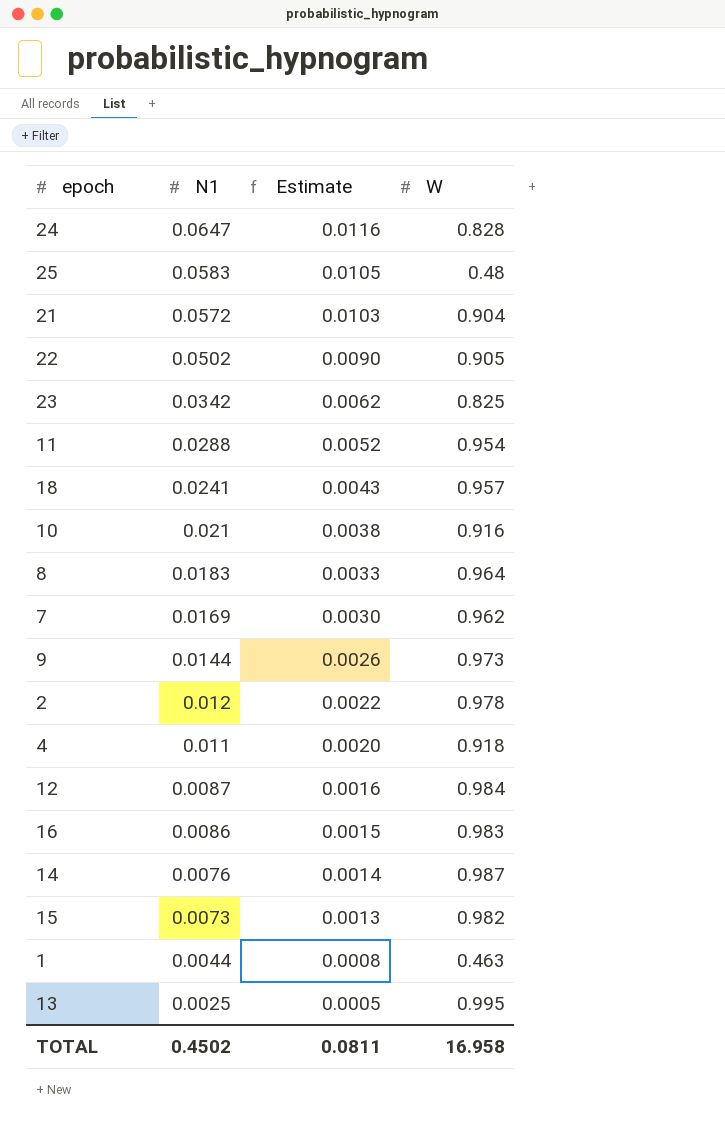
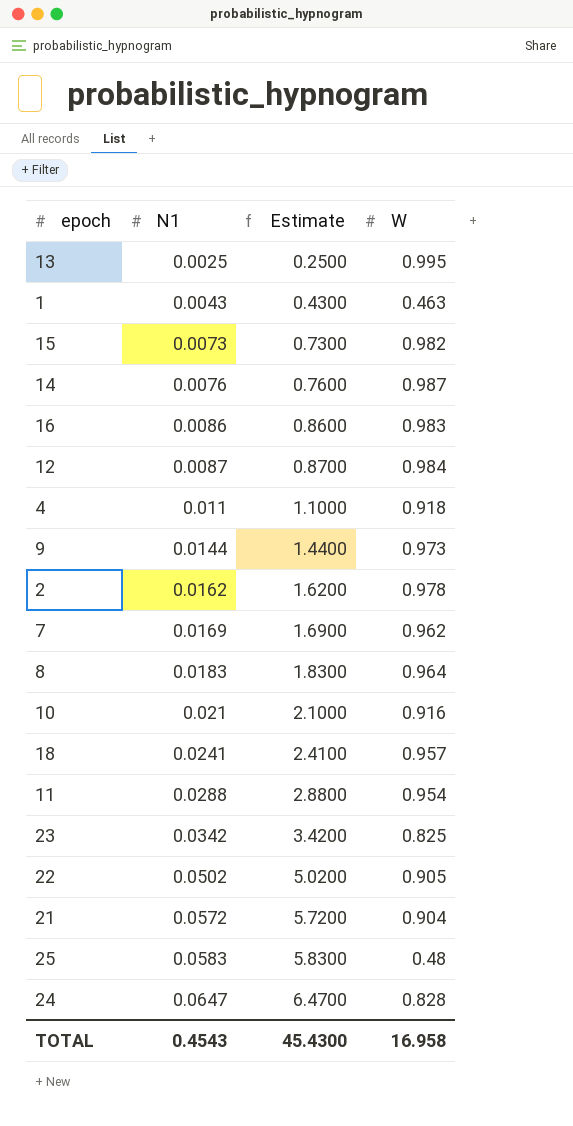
row order: N1 descending -> N1 ascending
column Estimate | formula: [N1] * 0.18 -> [N1] * 100
1 | N1: 0.0044 -> 0.0043
2 | N1: 0.012 -> 0.0162
TOTAL | N1: 0.4502 -> 0.4543
TOTAL | Estimate: 0.0811 -> 45.4300

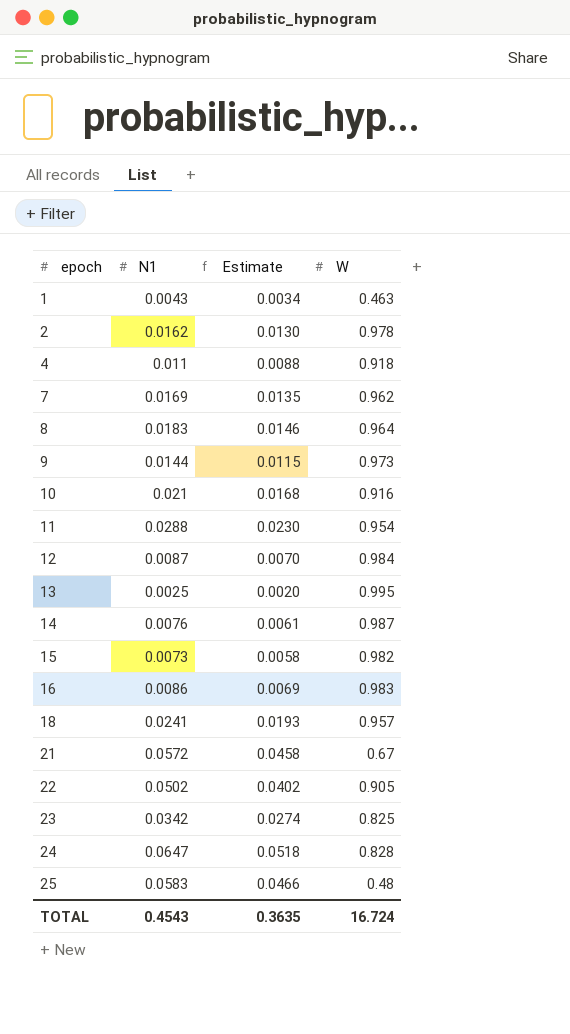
row order: N1 ascending -> epoch ascending
column Estimate | formula: [N1] * 100 -> [N1] * 0.8
21 | W: 0.904 -> 0.67
TOTAL | Estimate: 45.4300 -> 0.3635
TOTAL | W: 16.958 -> 16.724

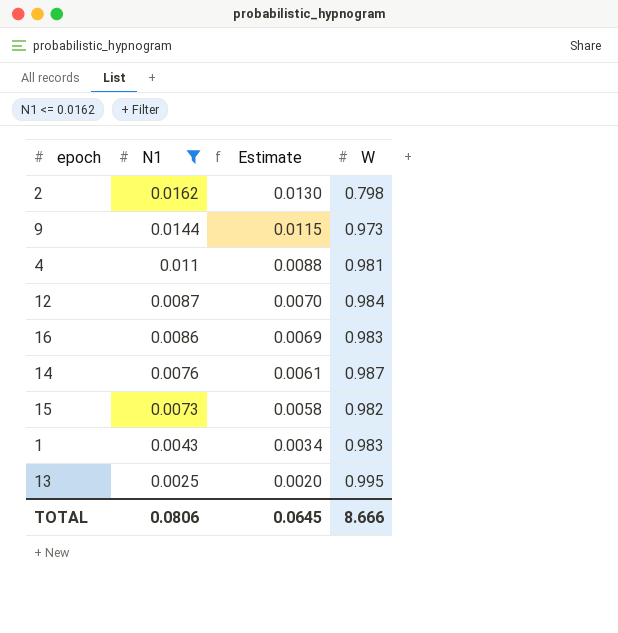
filter: none -> N1 <= 0.0162
row order: epoch ascending -> N1 descending
2 | W: 0.978 -> 0.798
4 | W: 0.918 -> 0.981
1 | W: 0.463 -> 0.983
TOTAL | N1: 0.4543 -> 0.0806
TOTAL | Estimate: 0.3635 -> 0.0645
TOTAL | W: 16.724 -> 8.666

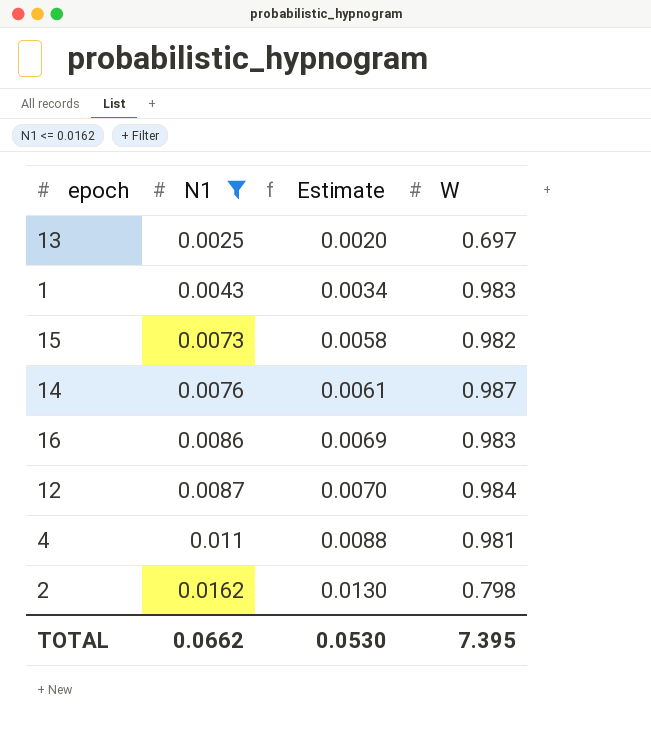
row order: N1 descending -> N1 ascending
row 9: 0.0144 | 0.0115 | 0.973 -> none
13 | W: 0.995 -> 0.697
TOTAL | N1: 0.0806 -> 0.0662
TOTAL | Estimate: 0.0645 -> 0.0530
TOTAL | W: 8.666 -> 7.395

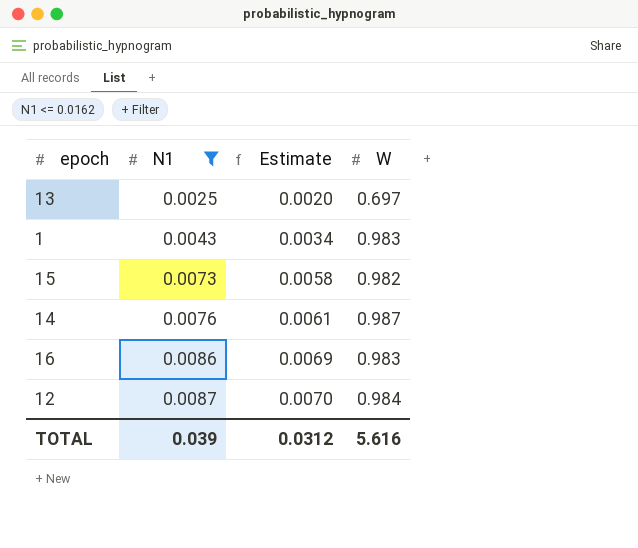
row 4: 0.011 | 0.0088 | 0.981 -> none
row 2: 0.0162 | 0.0130 | 0.798 -> none
TOTAL | N1: 0.0662 -> 0.039
TOTAL | Estimate: 0.0530 -> 0.0312
TOTAL | W: 7.395 -> 5.616

